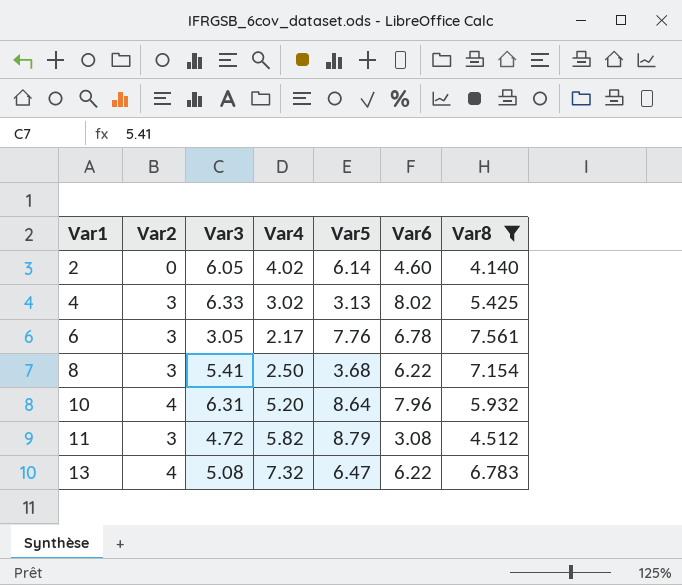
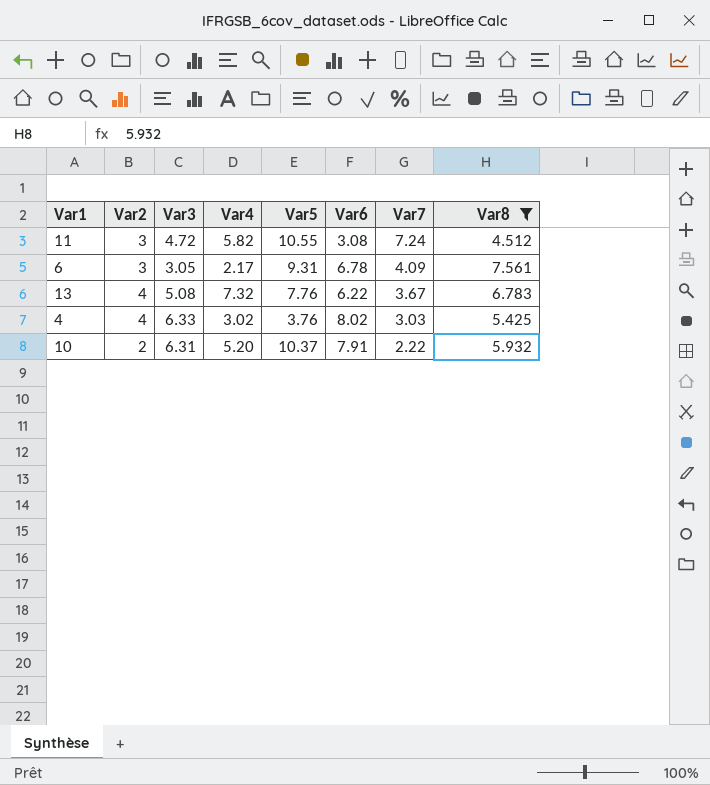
row order: Var1 ascending -> Var7 descending
column Var7 | position: none -> 7
row 2: 0 | 6.05 | 4.02 | 6.14 | 4.60 | 4.140 -> none
row 8: 3 | 5.41 | 2.50 | 3.68 | 6.22 | 7.154 -> none
11 | Var5: 8.79 -> 10.55
6 | Var5: 7.76 -> 9.31
13 | Var5: 6.47 -> 7.76
4 | Var2: 3 -> 4
4 | Var5: 3.13 -> 3.76
10 | Var2: 4 -> 2
10 | Var5: 8.64 -> 10.37
10 | Var6: 7.96 -> 7.91

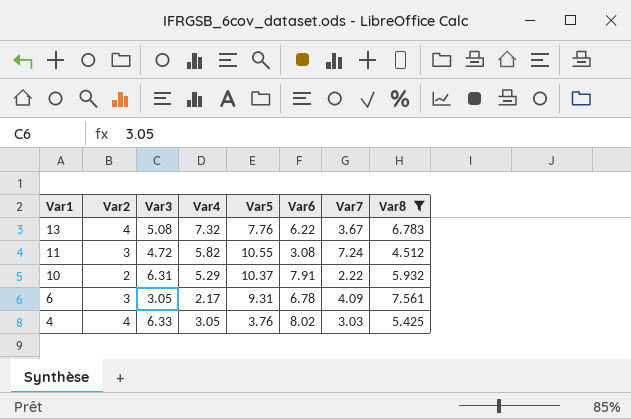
row order: Var7 descending -> Var1 descending
10 | Var4: 5.20 -> 5.29
4 | Var4: 3.02 -> 3.05

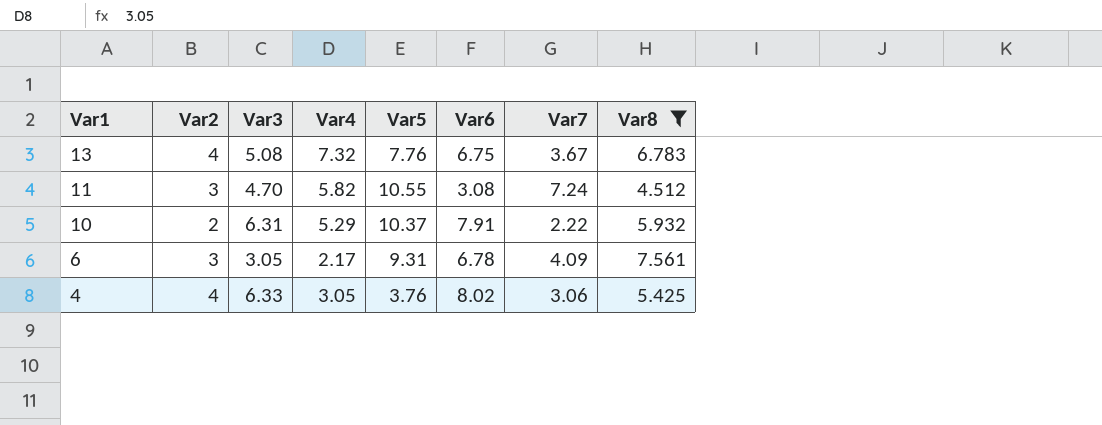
13 | Var6: 6.22 -> 6.75
11 | Var3: 4.72 -> 4.70
4 | Var7: 3.03 -> 3.06

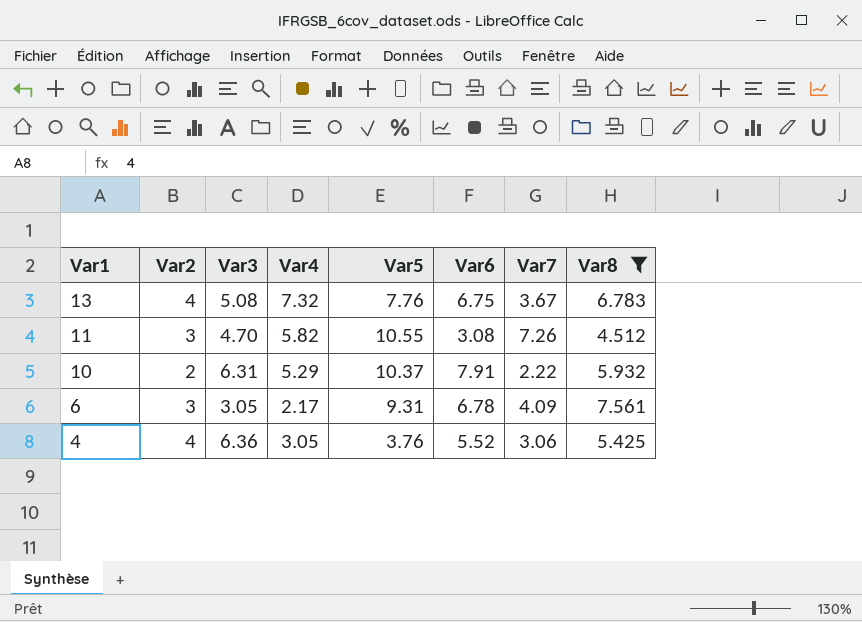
11 | Var7: 7.24 -> 7.26
4 | Var3: 6.33 -> 6.36
4 | Var6: 8.02 -> 5.52

